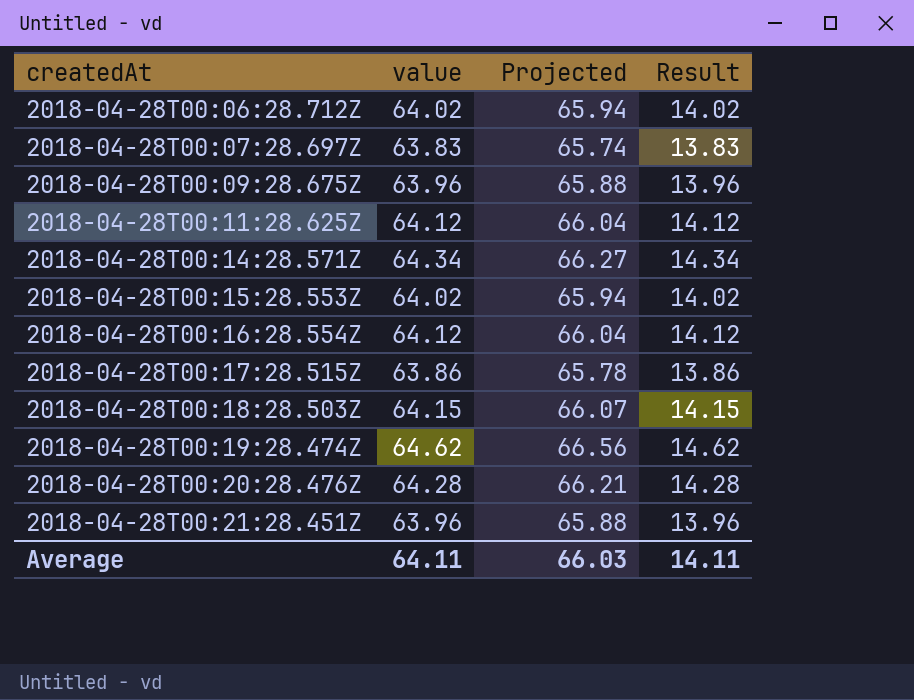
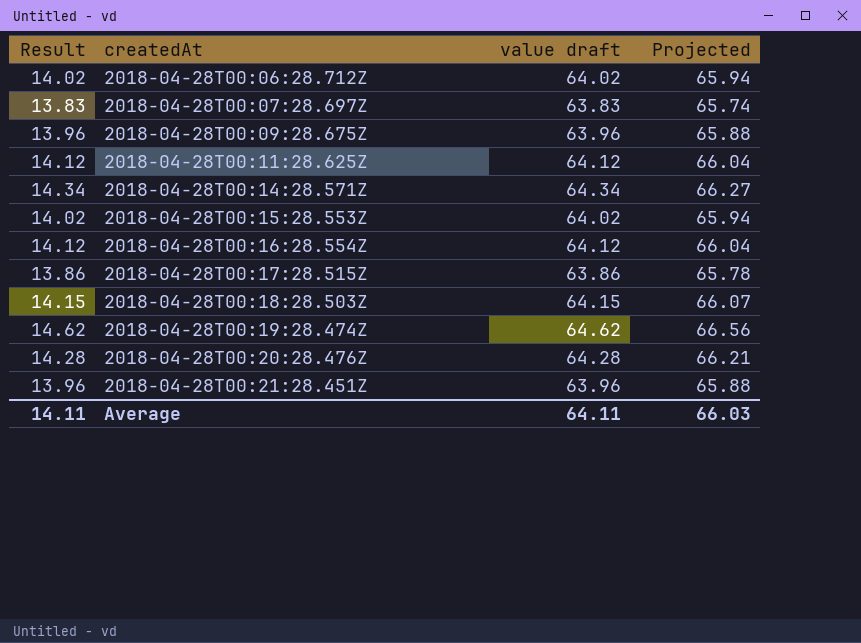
column Result | position: 4 -> 1
column name: value -> value draft

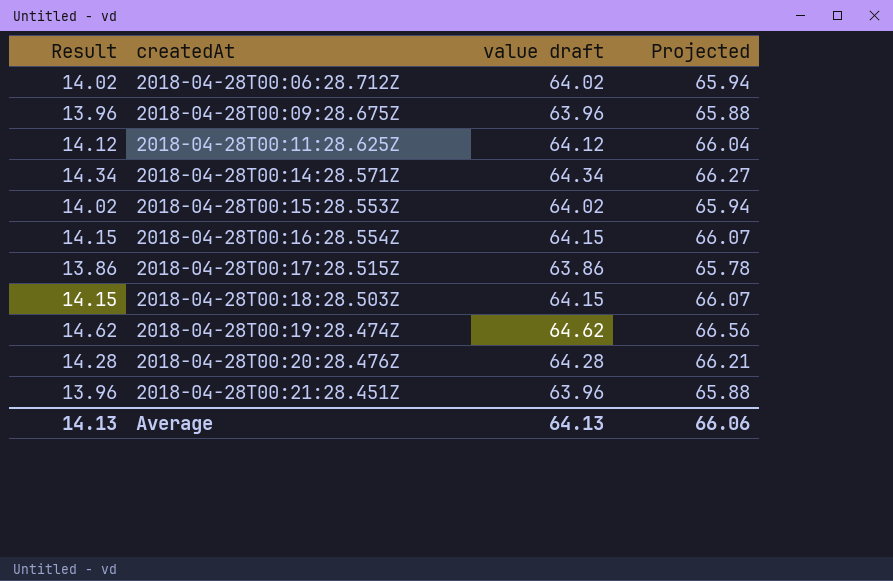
row 2018-04-28T00:07:28.697Z: 13.83 | 63.83 | 65.74 -> none
2018-04-28T00:16:28.554Z | Result: 14.12 -> 14.15
2018-04-28T00:16:28.554Z | value draft: 64.12 -> 64.15
2018-04-28T00:16:28.554Z | Projected: 66.04 -> 66.07
Average | Result: 14.11 -> 14.13
Average | value draft: 64.11 -> 64.13
Average | Projected: 66.03 -> 66.06

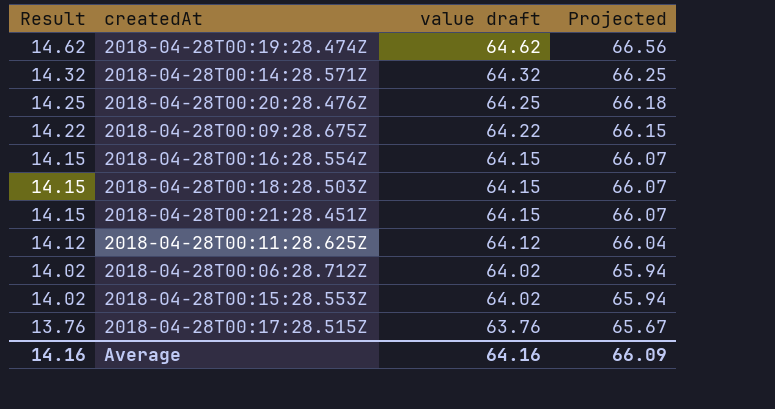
row order: createdAt ascending -> Result descending
2018-04-28T00:14:28.571Z | Result: 14.34 -> 14.32
2018-04-28T00:14:28.571Z | value draft: 64.34 -> 64.32
2018-04-28T00:14:28.571Z | Projected: 66.27 -> 66.25
2018-04-28T00:20:28.476Z | Result: 14.28 -> 14.25
2018-04-28T00:20:28.476Z | value draft: 64.28 -> 64.25
2018-04-28T00:20:28.476Z | Projected: 66.21 -> 66.18
2018-04-28T00:09:28.675Z | Result: 13.96 -> 14.22
2018-04-28T00:09:28.675Z | value draft: 63.96 -> 64.22
2018-04-28T00:09:28.675Z | Projected: 65.88 -> 66.15
2018-04-28T00:21:28.451Z | Result: 13.96 -> 14.15
2018-04-28T00:21:28.451Z | value draft: 63.96 -> 64.15
2018-04-28T00:21:28.451Z | Projected: 65.88 -> 66.07
2018-04-28T00:17:28.515Z | Result: 13.86 -> 13.76
2018-04-28T00:17:28.515Z | value draft: 63.86 -> 63.76
2018-04-28T00:17:28.515Z | Projected: 65.78 -> 65.67
Average | Result: 14.13 -> 14.16
Average | value draft: 64.13 -> 64.16
Average | Projected: 66.06 -> 66.09

